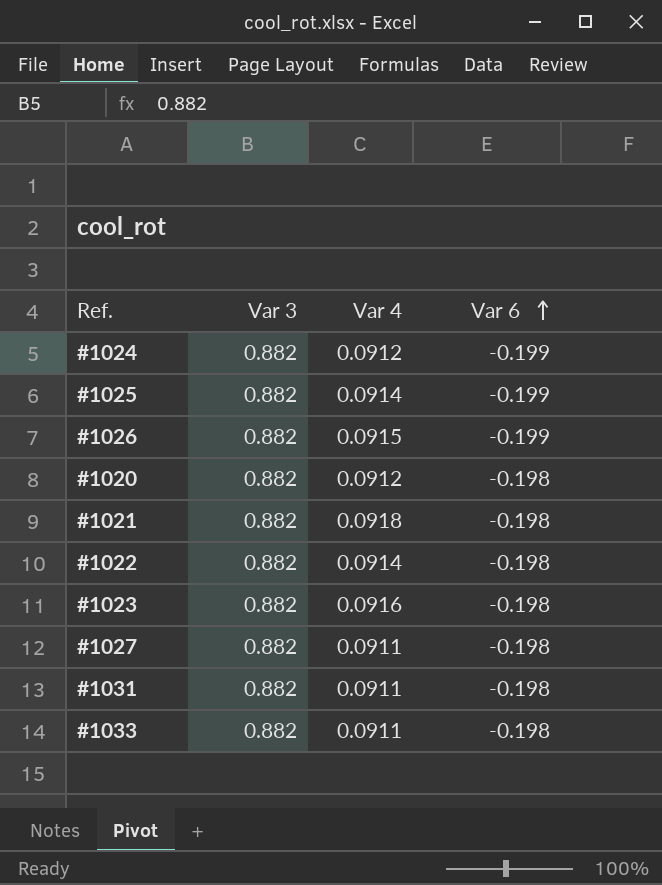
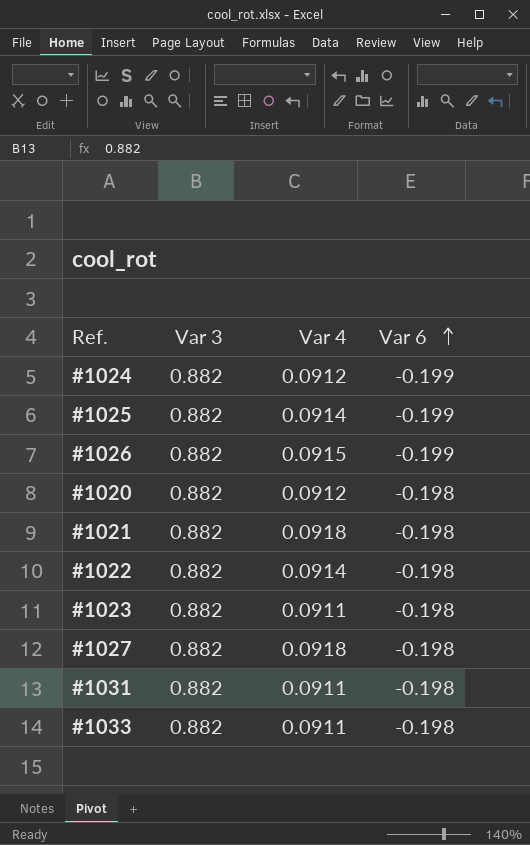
#1023 | Var 4: 0.0916 -> 0.0911
#1027 | Var 4: 0.0911 -> 0.0918

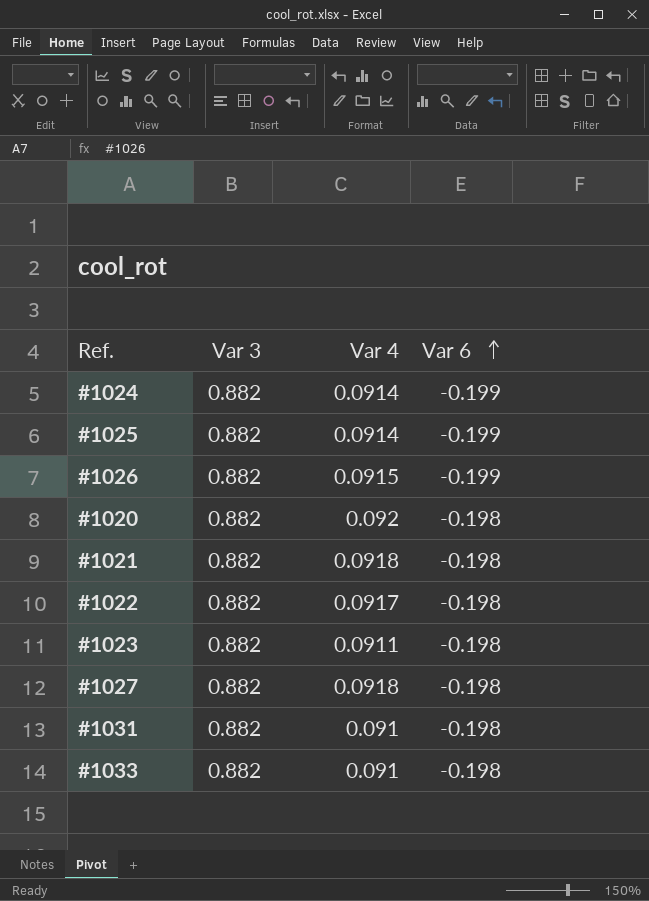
#1024 | Var 4: 0.0912 -> 0.0914
#1020 | Var 4: 0.0912 -> 0.092
#1022 | Var 4: 0.0914 -> 0.0917
#1031 | Var 4: 0.0911 -> 0.091
#1033 | Var 4: 0.0911 -> 0.091

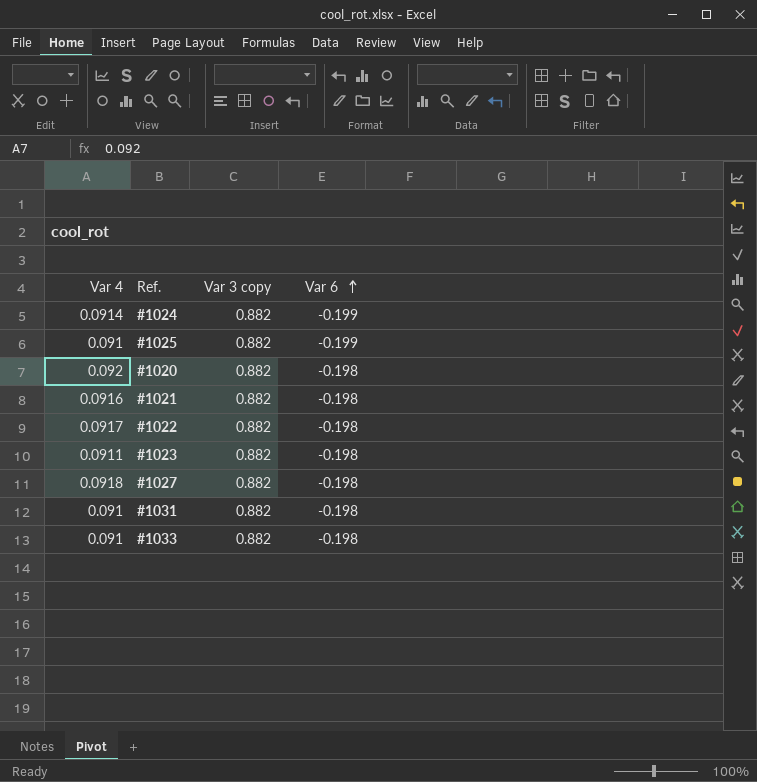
column Var 4 | position: 3 -> 1
column name: Var 3 -> Var 3 copy
row #1026: 0.882 | 0.0915 | -0.199 -> none
#1025 | Var 4: 0.0914 -> 0.091
#1021 | Var 4: 0.0918 -> 0.0916

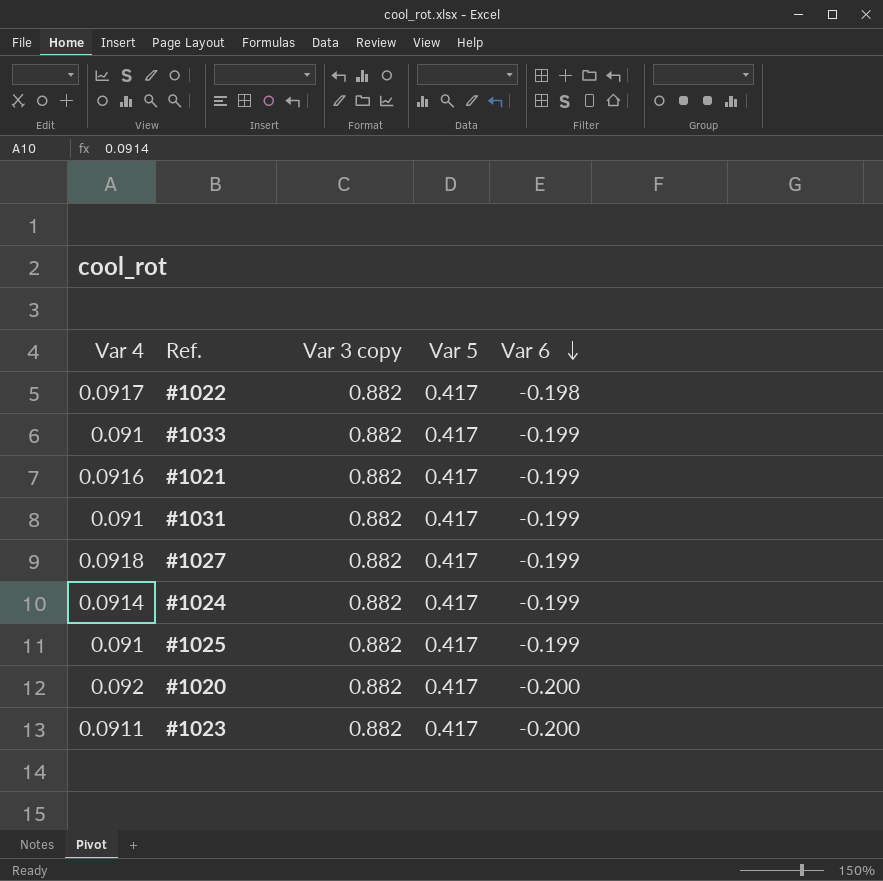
row order: Var 6 ascending -> Var 6 descending
column Var 5 | position: none -> 4
#1033 | Var 6: -0.198 -> -0.199
#1021 | Var 6: -0.198 -> -0.199
#1031 | Var 6: -0.198 -> -0.199
#1027 | Var 6: -0.198 -> -0.199
#1020 | Var 6: -0.198 -> -0.200
#1023 | Var 6: -0.198 -> -0.200

